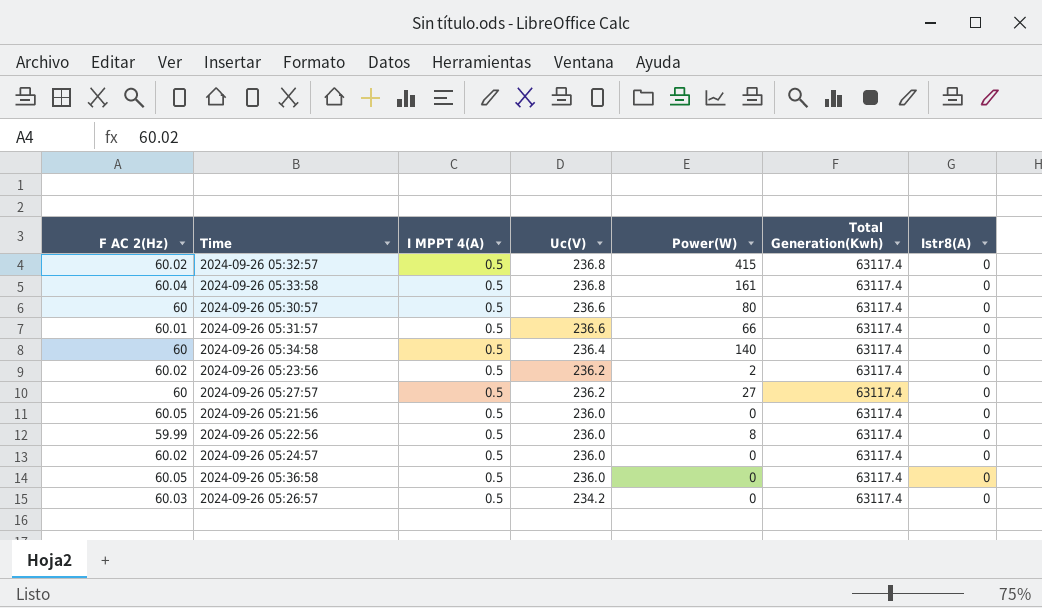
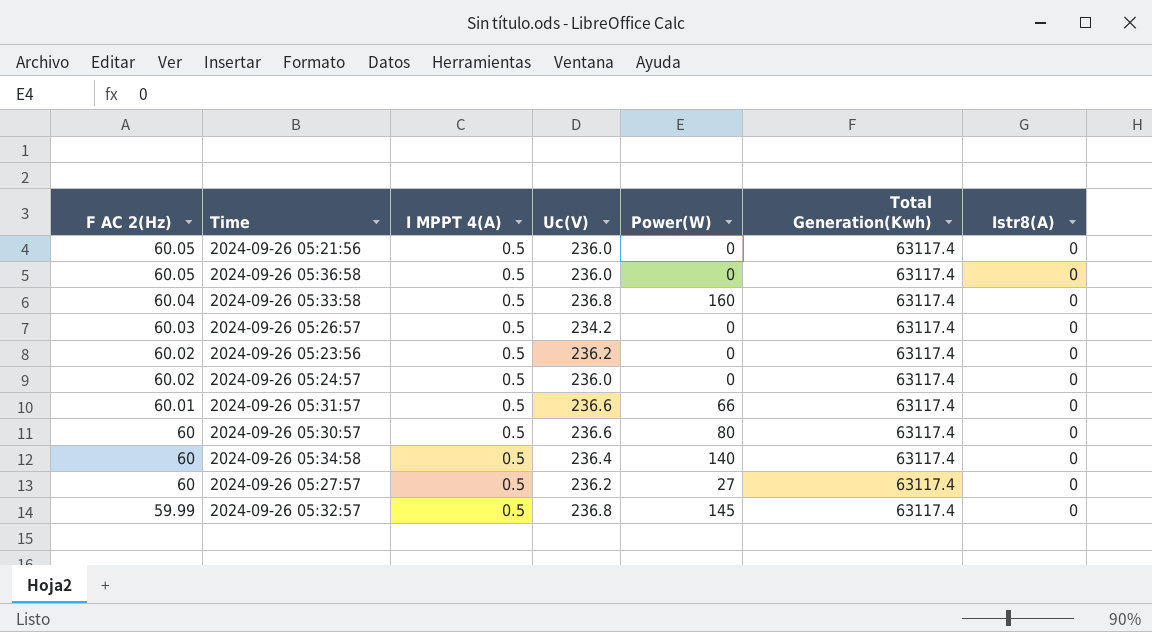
row order: Uc(V) descending -> F AC 2(Hz) descending
row 2024-09-26 05:22:56: 59.99 | 0.5 | 236.0 | 8 | 63117.4 | 0 -> none
2024-09-26 05:33:58 | Power(W): 161 -> 160
2024-09-26 05:23:56 | Power(W): 2 -> 0
2024-09-26 05:32:57 | F AC 2(Hz): 60.02 -> 59.99
2024-09-26 05:32:57 | Power(W): 415 -> 145

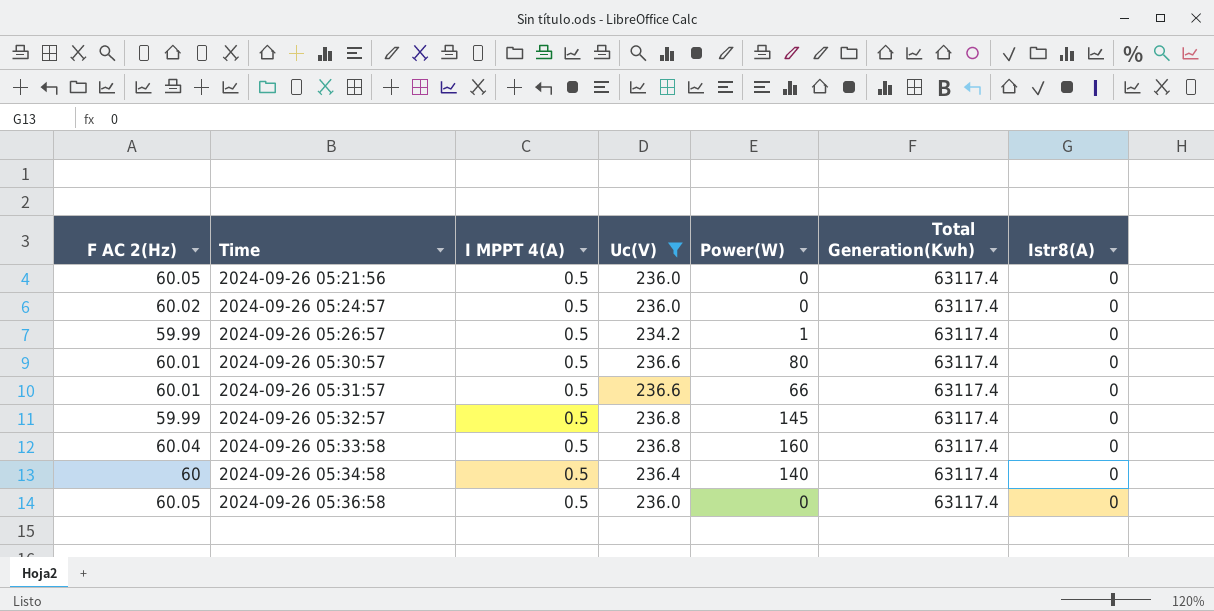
filter: none -> Uc(V) != 236.2
row order: F AC 2(Hz) descending -> Time ascending
2024-09-26 05:26:57 | F AC 2(Hz): 60.03 -> 59.99
2024-09-26 05:26:57 | Power(W): 0 -> 1
2024-09-26 05:30:57 | F AC 2(Hz): 60 -> 60.01

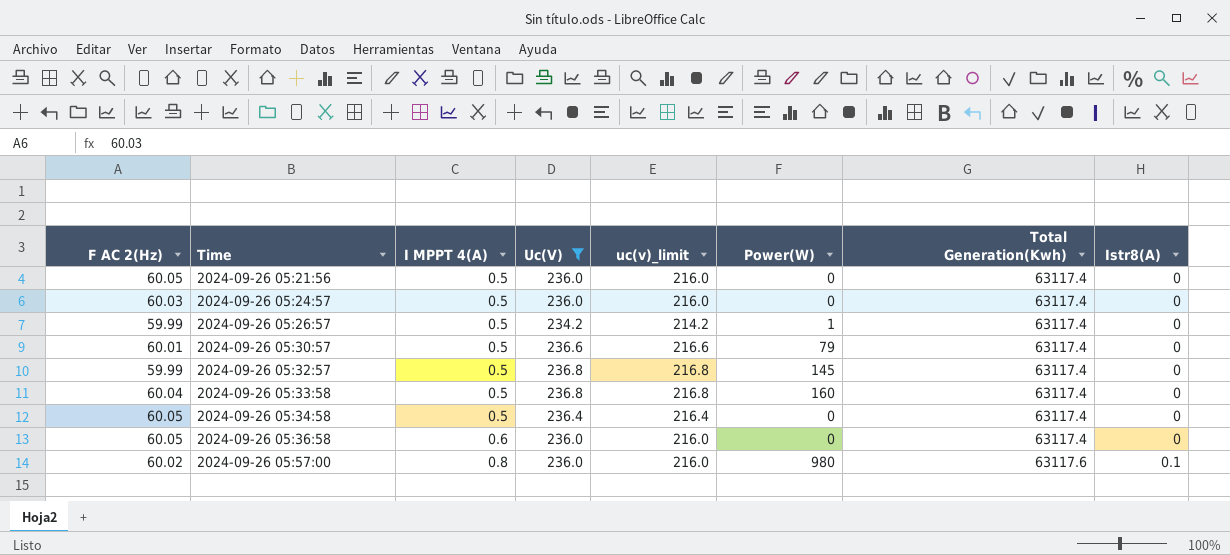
column uc(v)_limit | formula: none -> [Uc(V)] - 20
row 2024-09-26 05:31:57: 60.01 | 0.5 | 236.6 | 66 | 63117.4 | 0 -> none
2024-09-26 05:24:57 | F AC 2(Hz): 60.02 -> 60.03
2024-09-26 05:30:57 | Power(W): 80 -> 79
2024-09-26 05:34:58 | F AC 2(Hz): 60 -> 60.05
2024-09-26 05:34:58 | Power(W): 140 -> 0
2024-09-26 05:36:58 | I MPPT 4(A): 0.5 -> 0.6
row 2024-09-26 05:57:00: none -> 60.02 | 0.8 | 236.0 | 216.0 | 980 | 63117.6 | 0.1

